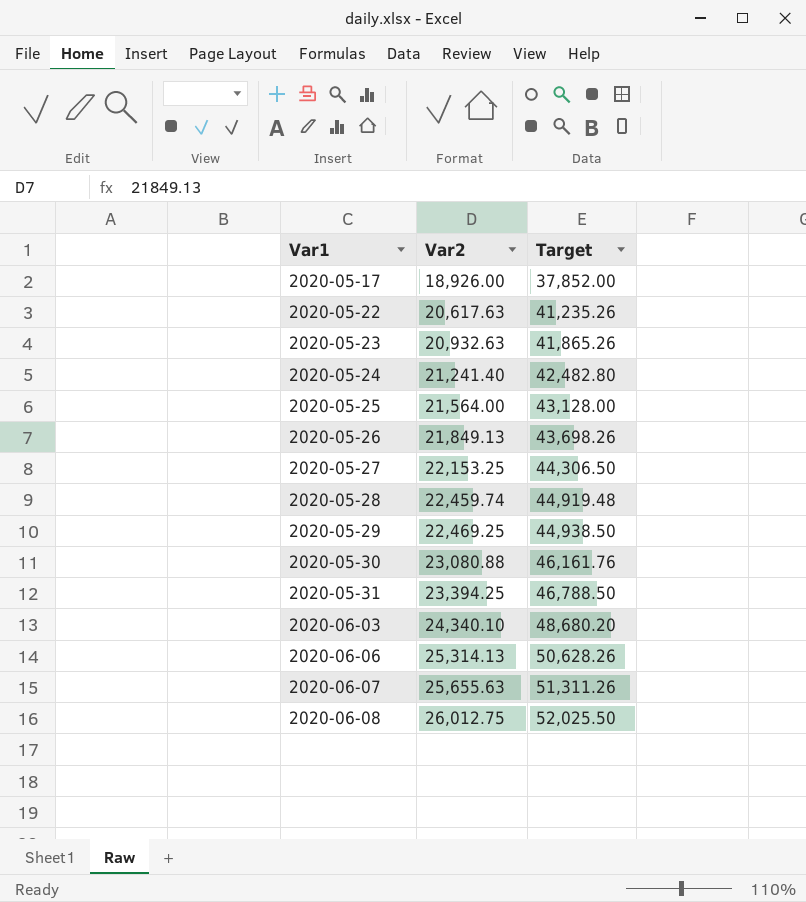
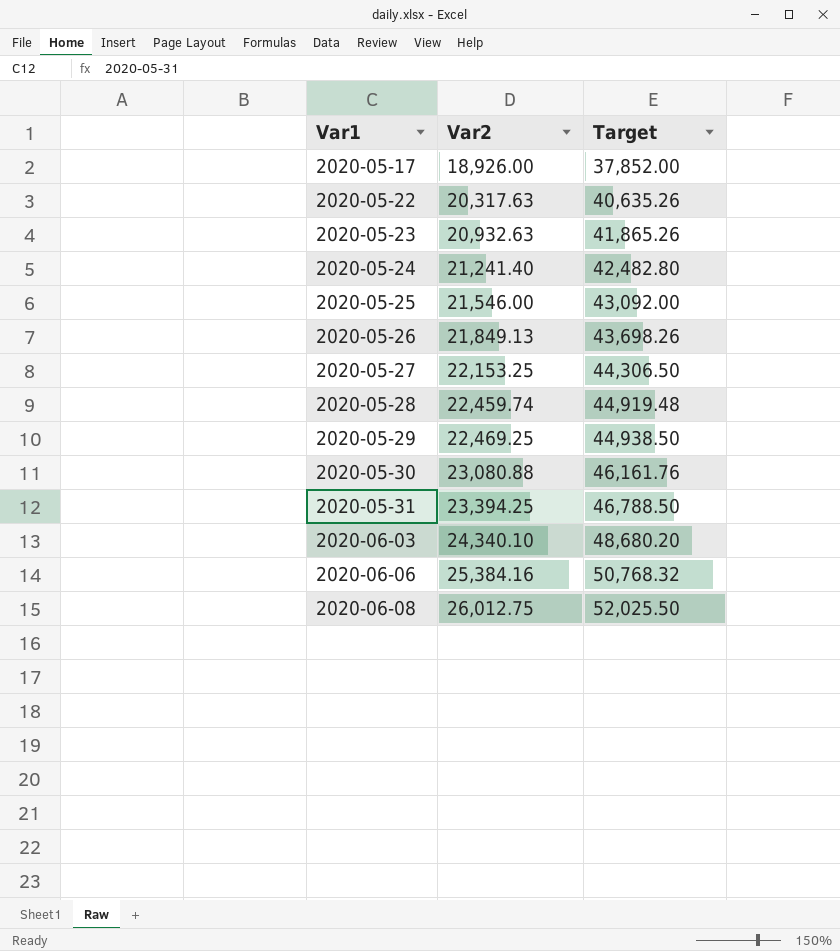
row 2020-06-07: 25,655.63 | 51,311.26 -> none
2020-05-22 | Var2: 20,617.63 -> 20,317.63
2020-05-22 | Target: 41,235.26 -> 40,635.26
2020-05-25 | Var2: 21,564.00 -> 21,546.00
2020-05-25 | Target: 43,128.00 -> 43,092.00
2020-06-06 | Var2: 25,314.13 -> 25,384.16
2020-06-06 | Target: 50,628.26 -> 50,768.32

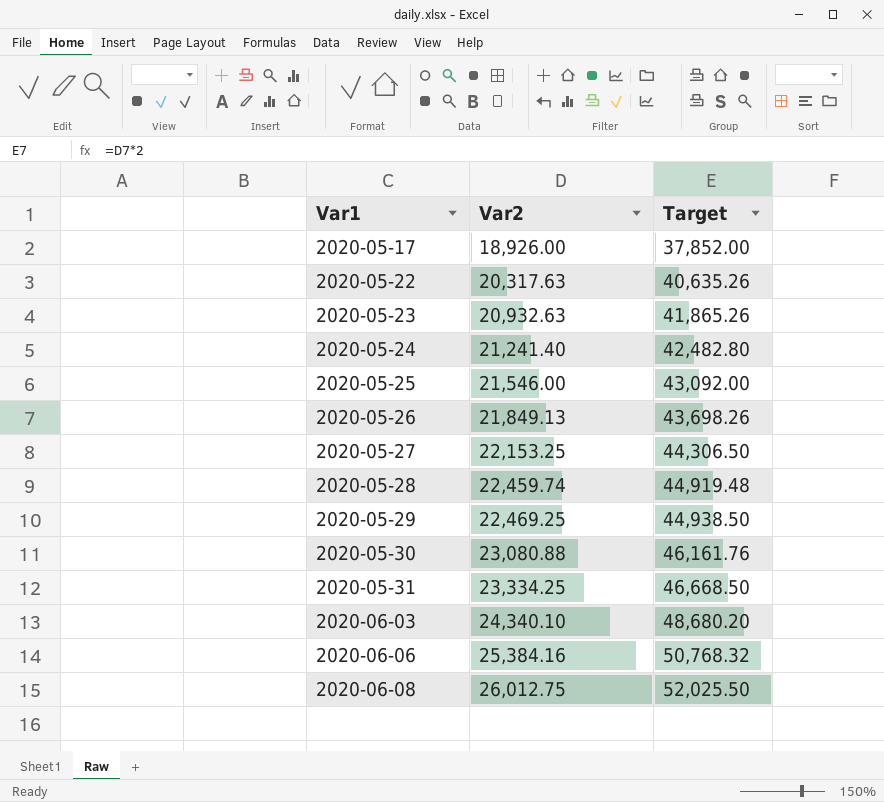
2020-05-31 | Var2: 23,394.25 -> 23,334.25
2020-05-31 | Target: 46,788.50 -> 46,668.50

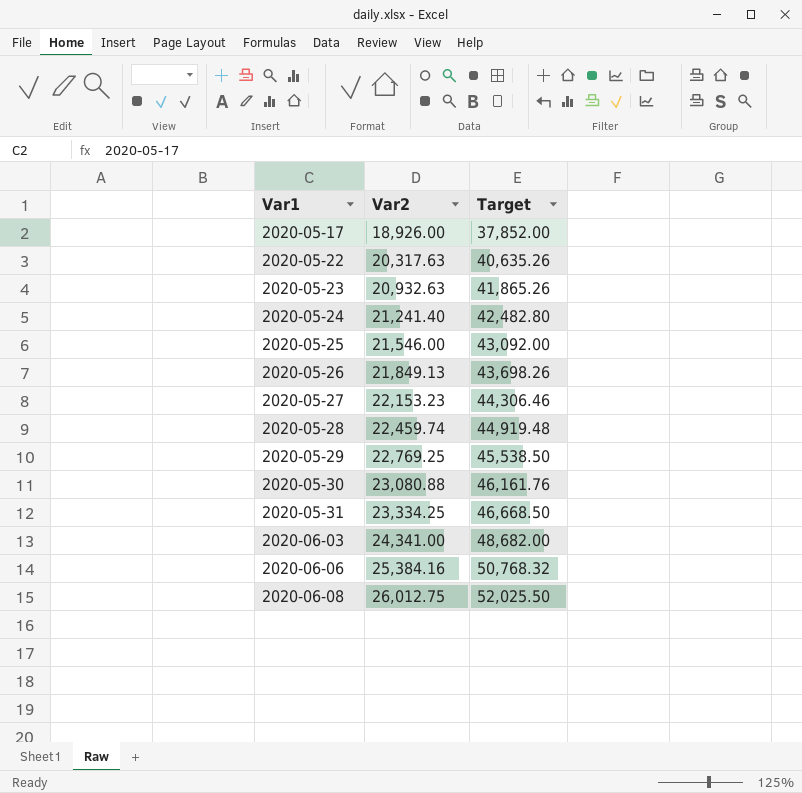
2020-05-27 | Var2: 22,153.25 -> 22,153.23
2020-05-27 | Target: 44,306.50 -> 44,306.46
2020-05-29 | Var2: 22,469.25 -> 22,769.25
2020-05-29 | Target: 44,938.50 -> 45,538.50
2020-06-03 | Var2: 24,340.10 -> 24,341.00
2020-06-03 | Target: 48,680.20 -> 48,682.00

